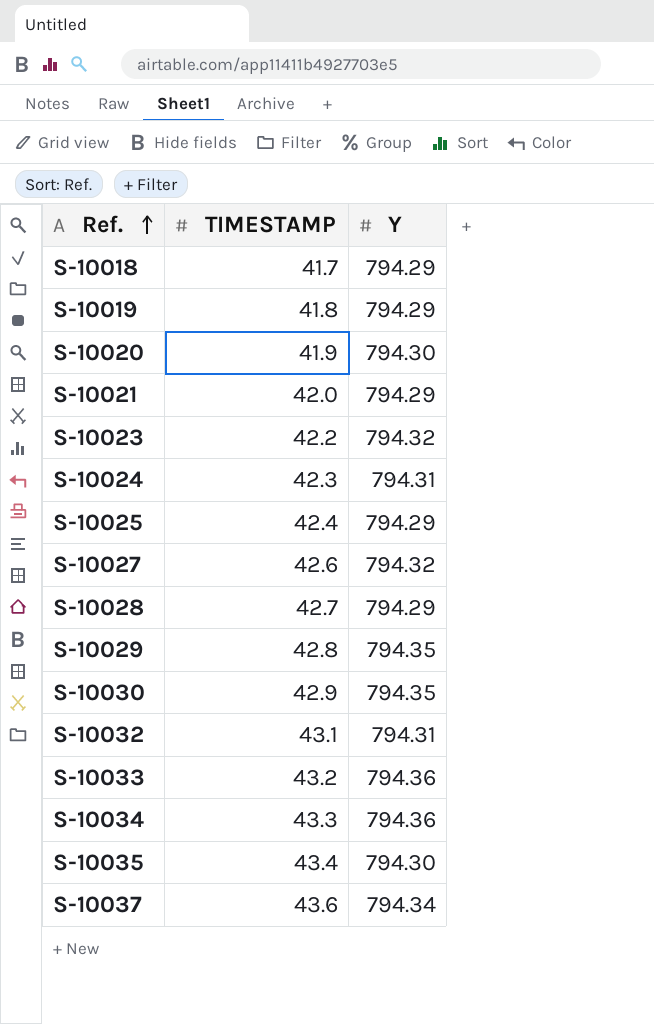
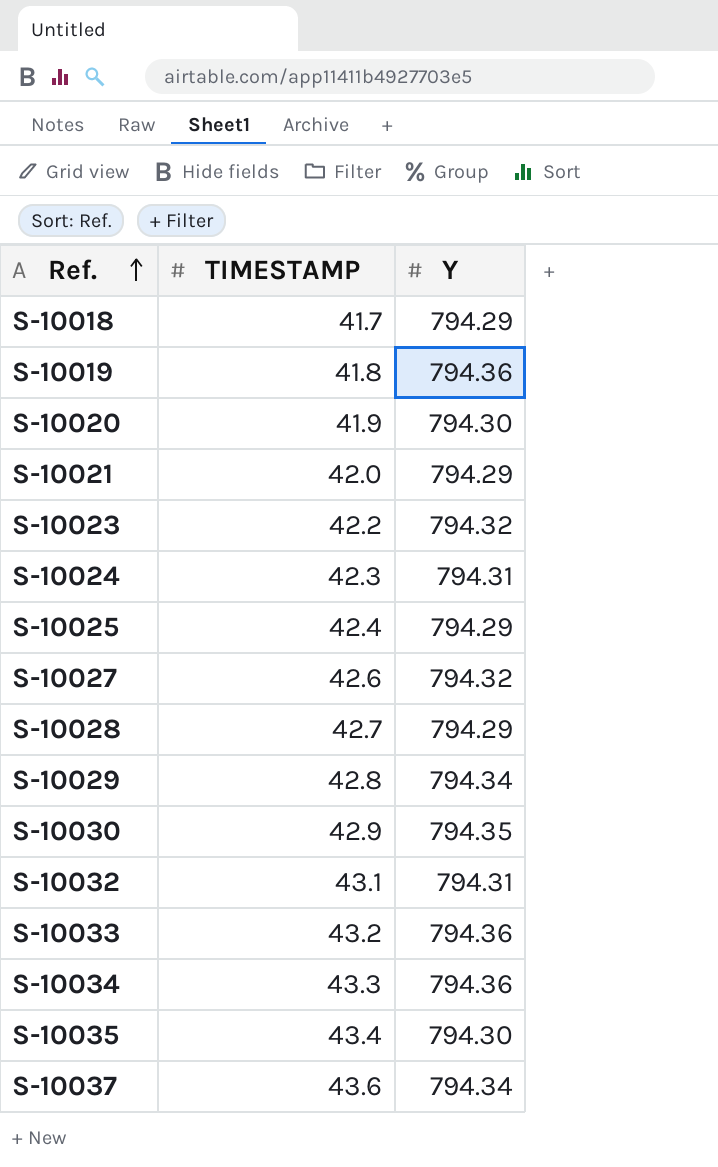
S-10019 | Y: 794.29 -> 794.36
S-10029 | Y: 794.35 -> 794.34

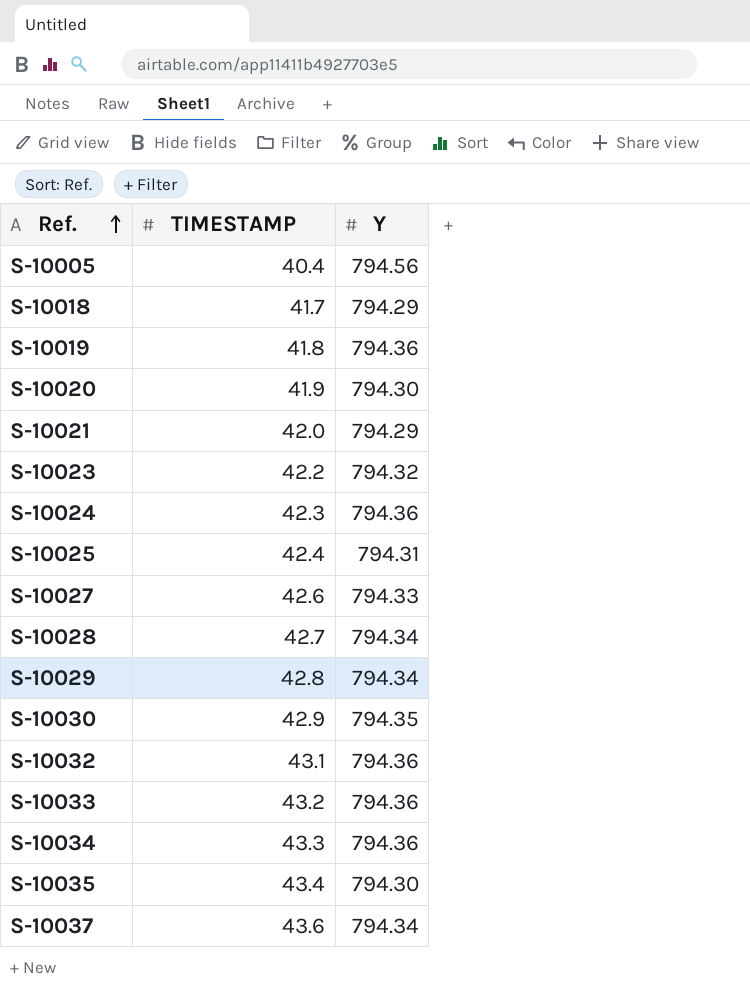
row S-10005: none -> 40.4 | 794.56
S-10024 | Y: 794.31 -> 794.36
S-10025 | Y: 794.29 -> 794.31
S-10027 | Y: 794.32 -> 794.33
S-10028 | Y: 794.29 -> 794.34
S-10032 | Y: 794.31 -> 794.36

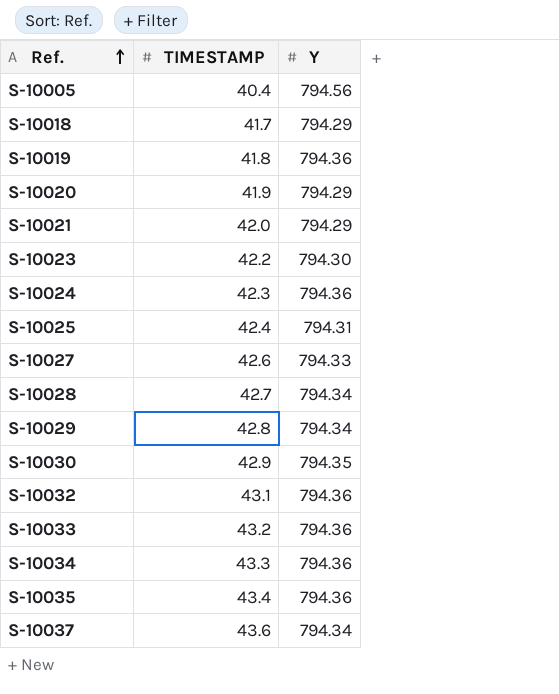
S-10020 | Y: 794.30 -> 794.29
S-10023 | Y: 794.32 -> 794.30
S-10035 | Y: 794.30 -> 794.36

